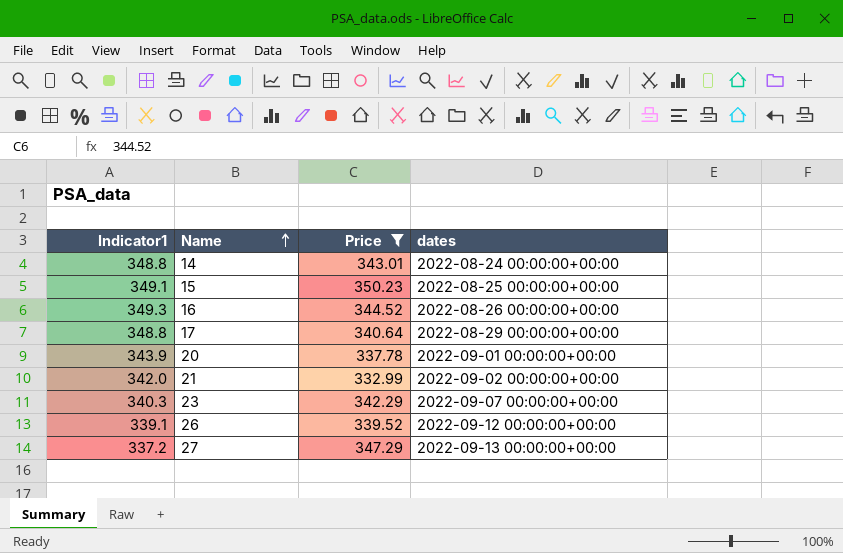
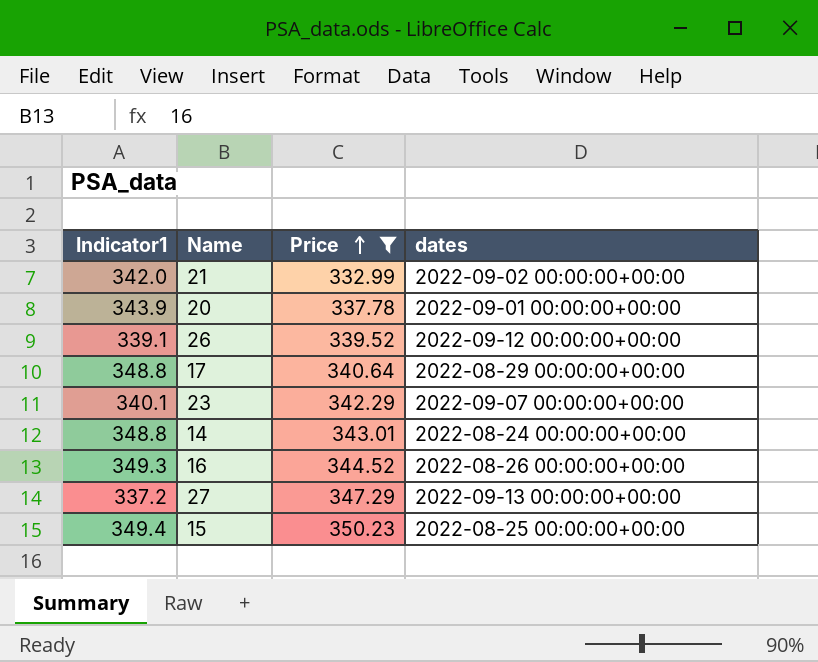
row order: Name ascending -> Price ascending
23 | Indicator1: 340.3 -> 340.1
15 | Indicator1: 349.1 -> 349.4

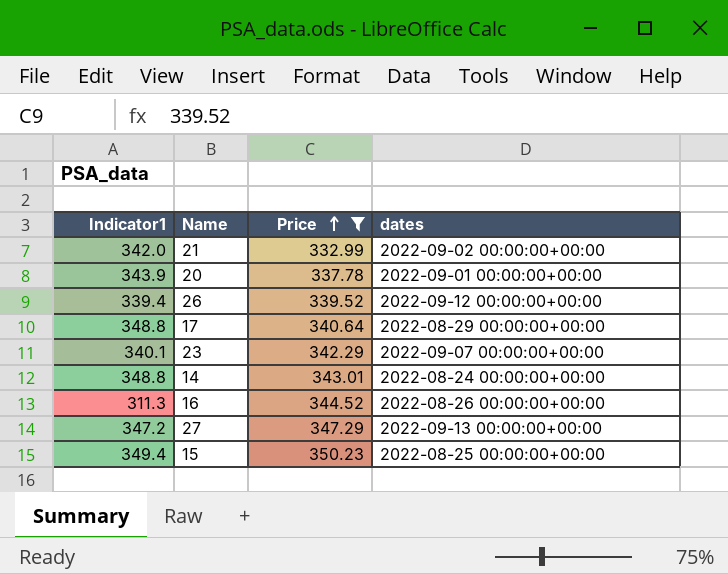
26 | Indicator1: 339.1 -> 339.4
16 | Indicator1: 349.3 -> 311.3
27 | Indicator1: 337.2 -> 347.2

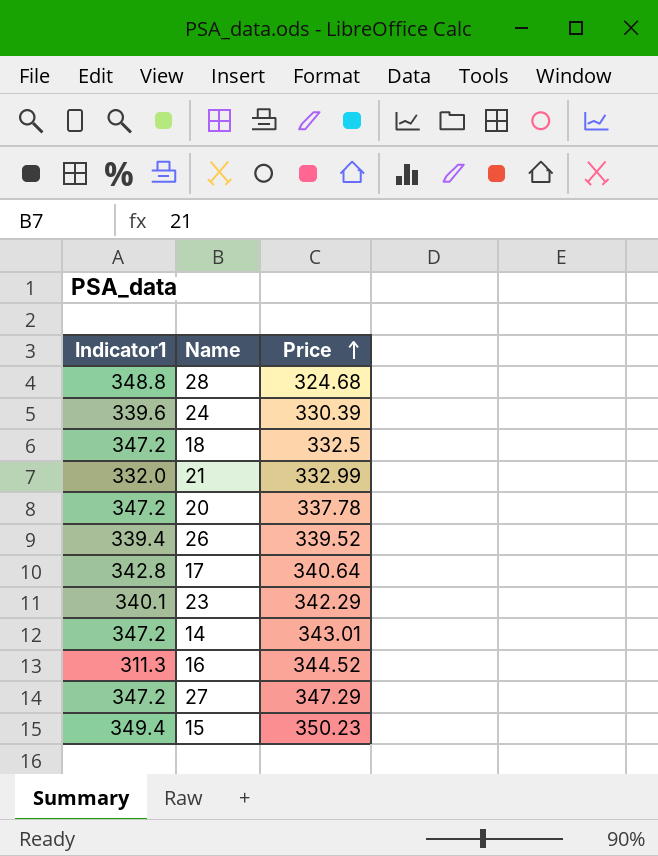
filter: Price >= 332.99 -> none
column dates | position: 4 -> none
21 | Indicator1: 342.0 -> 332.0
20 | Indicator1: 343.9 -> 347.2
17 | Indicator1: 348.8 -> 342.8
14 | Indicator1: 348.8 -> 347.2

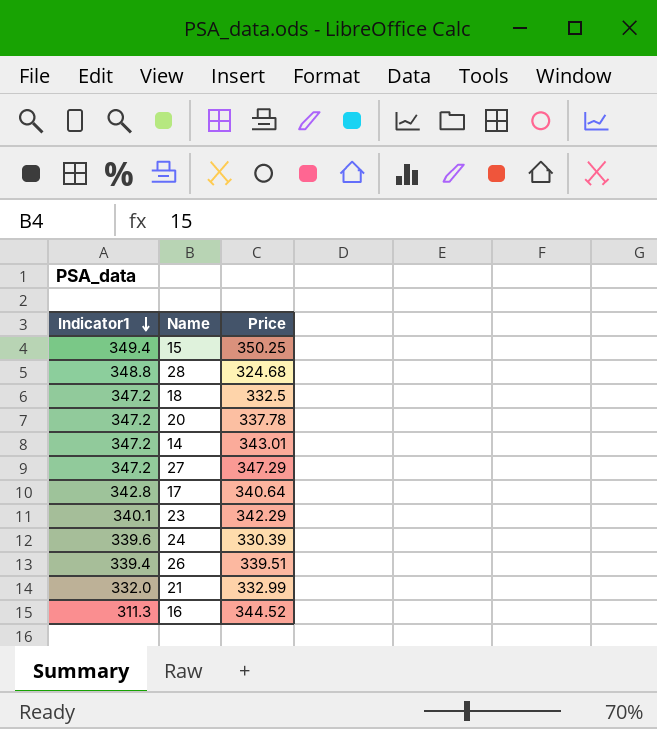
row order: Price ascending -> Indicator1 descending
15 | Price: 350.23 -> 350.25
26 | Price: 339.52 -> 339.51

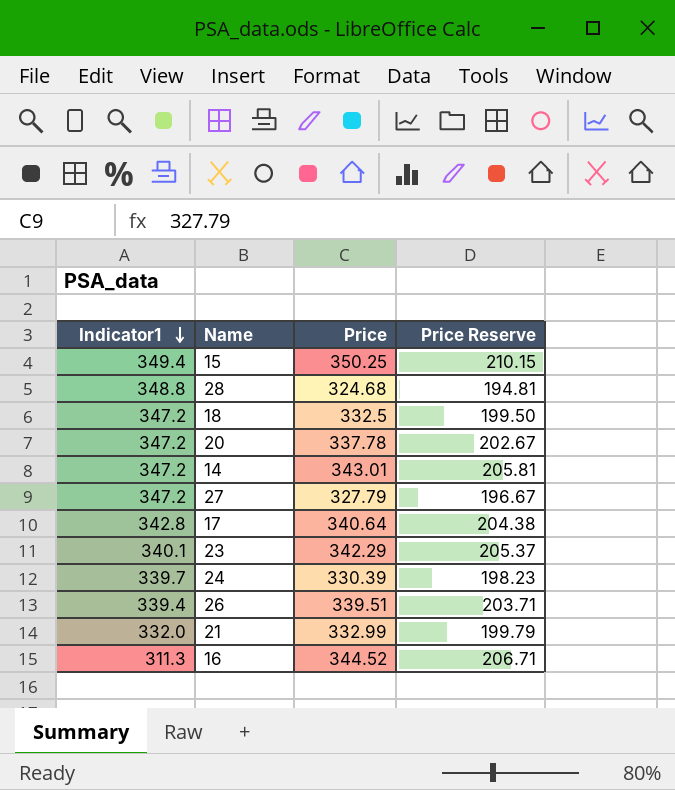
column Price Reserve | formula: none -> [Price] * 0.6
27 | Price: 347.29 -> 327.79
24 | Indicator1: 339.6 -> 339.7

